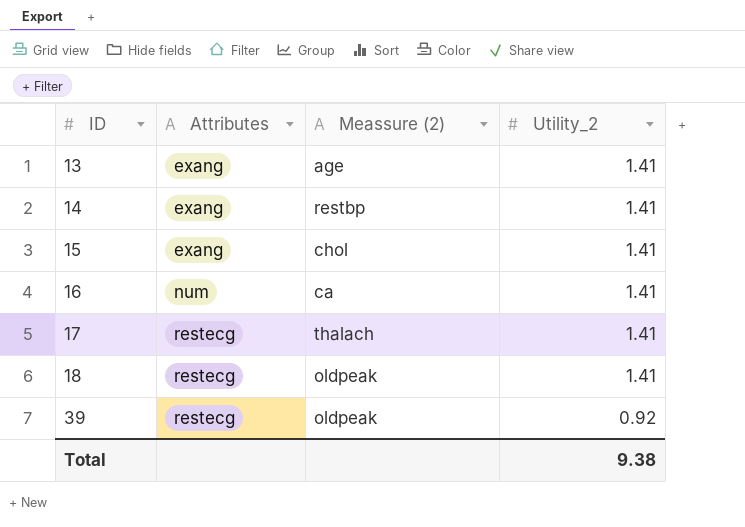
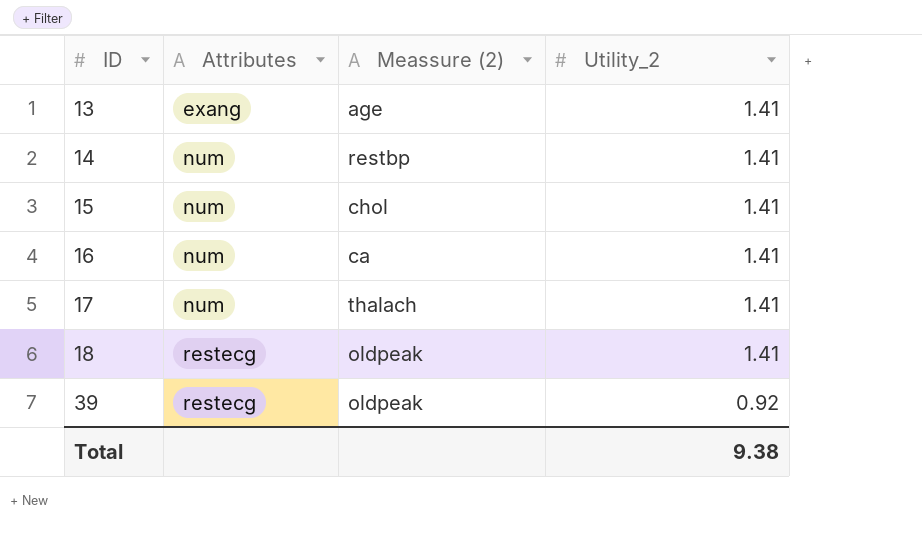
14 | Attributes: exang -> num
15 | Attributes: exang -> num
17 | Attributes: restecg -> num

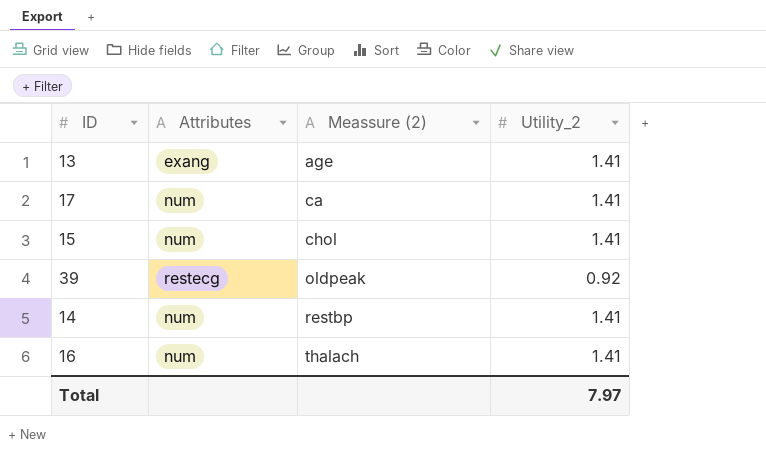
row order: ID ascending -> Meassure (2) ascending
row 18: restecg | oldpeak | 1.41 -> none
17 | Meassure (2): thalach -> ca
16 | Meassure (2): ca -> thalach
Total | Utility_2: 9.38 -> 7.97

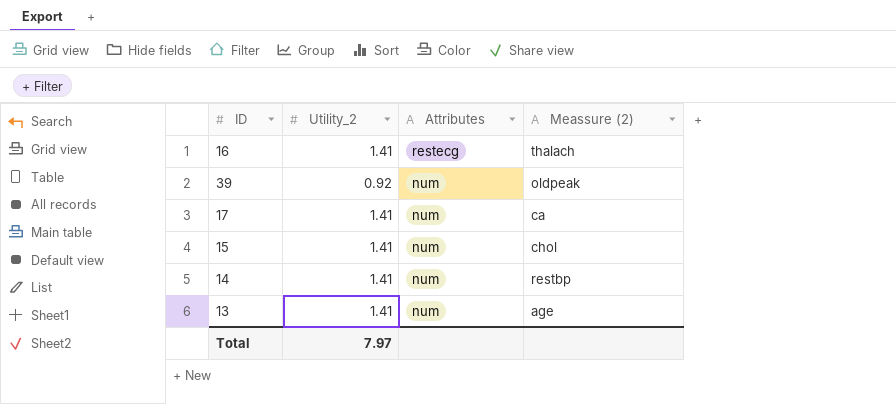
row order: Meassure (2) ascending -> Attributes descending
column Utility_2 | position: 4 -> 2
16 | Attributes: num -> restecg
39 | Attributes: restecg -> num
13 | Attributes: exang -> num

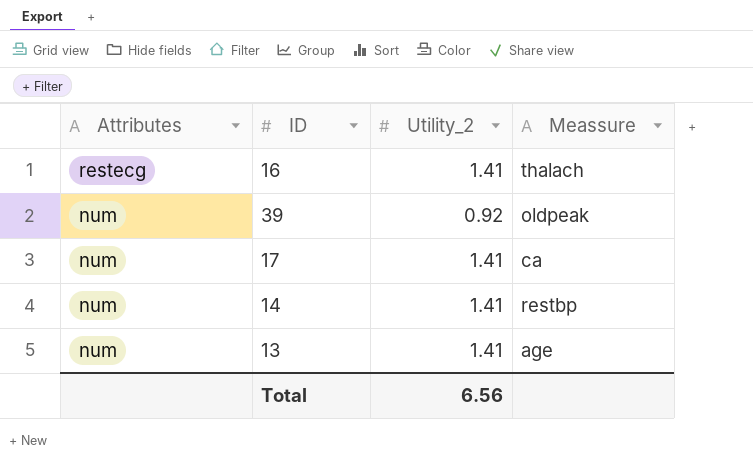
column Attributes | position: 3 -> 1
column name: Meassure (2) -> Meassure
row 15: 1.41 | num | chol -> none
Total | Utility_2: 7.97 -> 6.56

